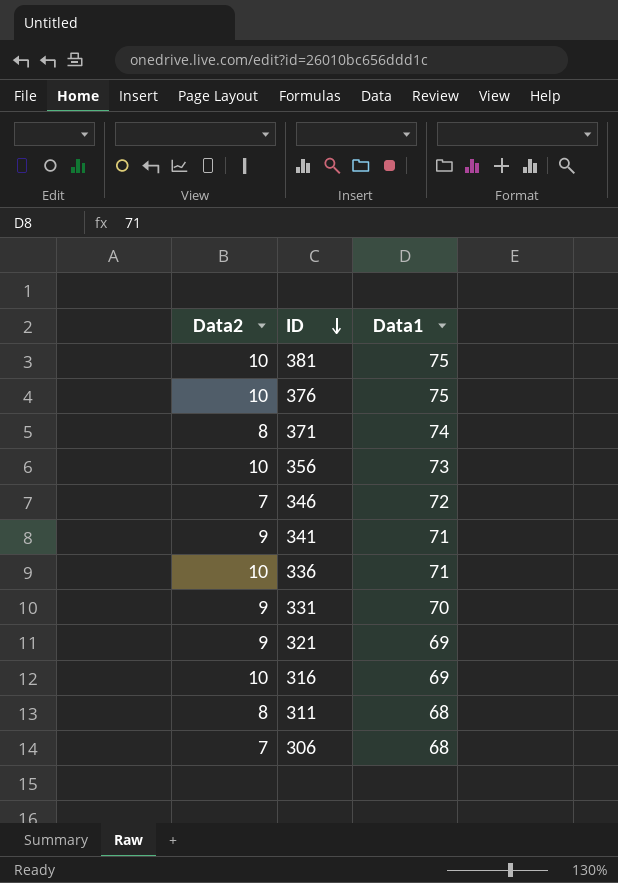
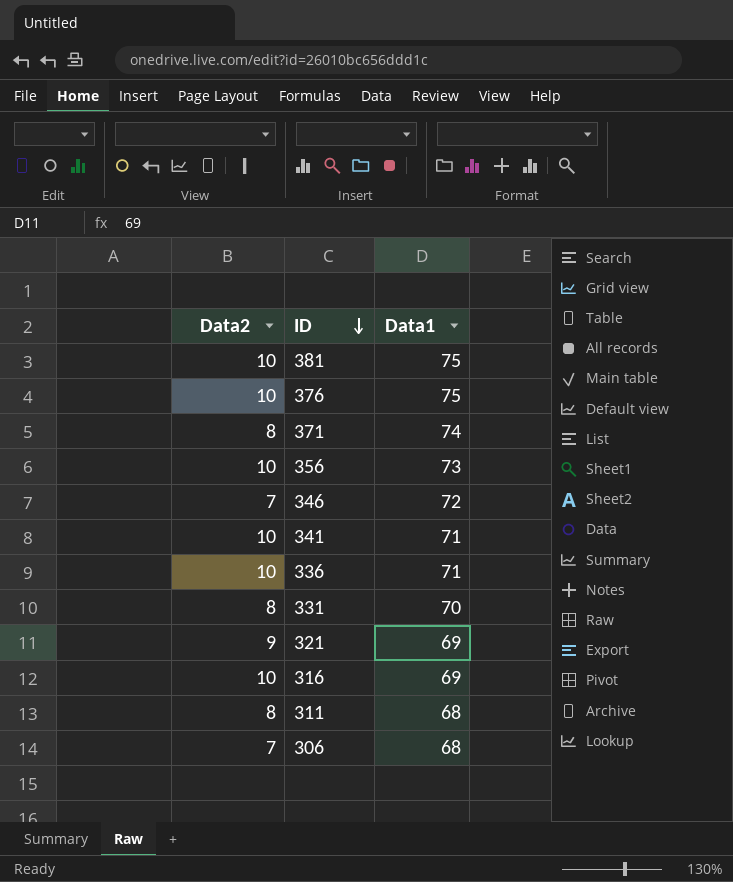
341 | Data2: 9 -> 10
331 | Data2: 9 -> 8

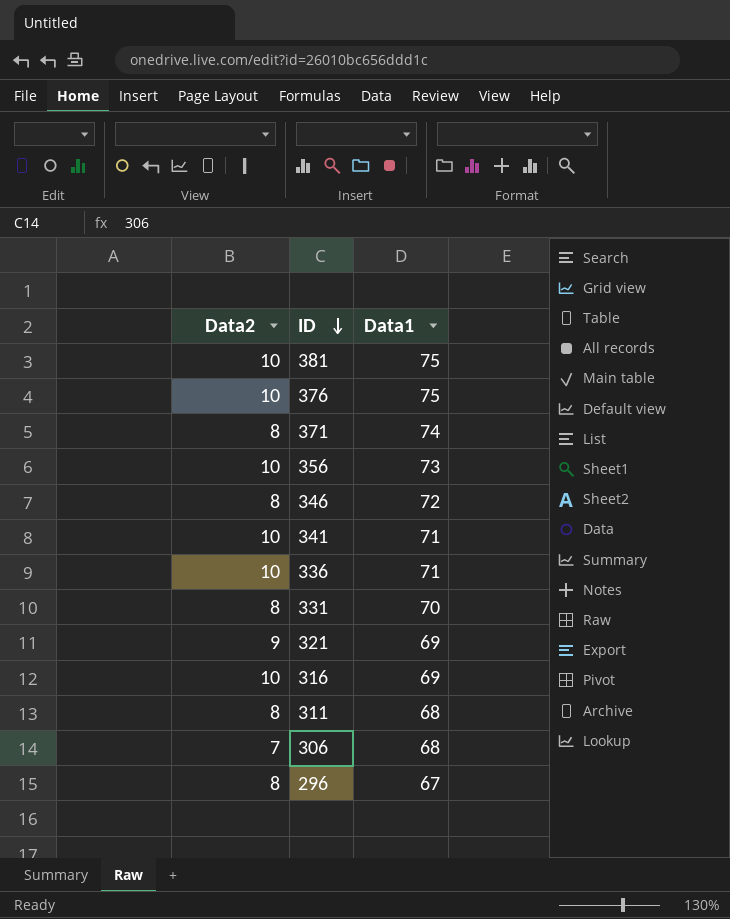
346 | Data2: 7 -> 8
row 296: none -> 8 | 67

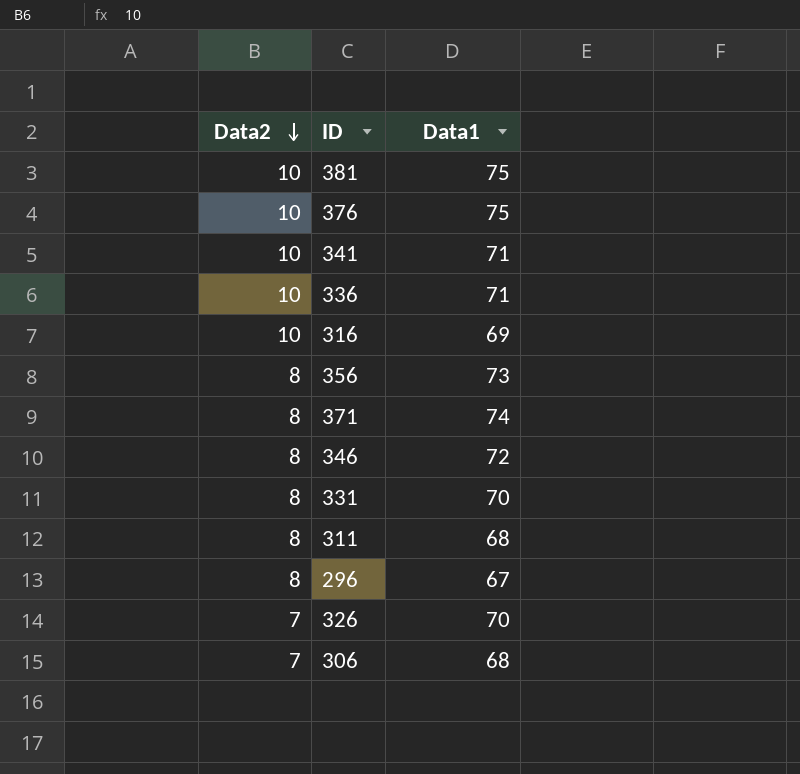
row order: ID descending -> Data2 descending
row 321: 9 | 69 -> none
356 | Data2: 10 -> 8
row 326: none -> 7 | 70

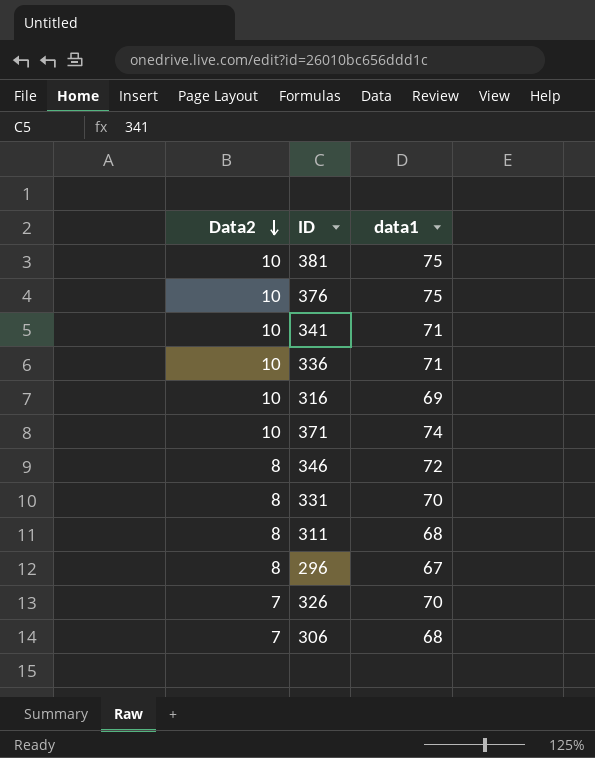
column name: Data1 -> data1
row 356: 8 | 73 -> none
371 | Data2: 8 -> 10

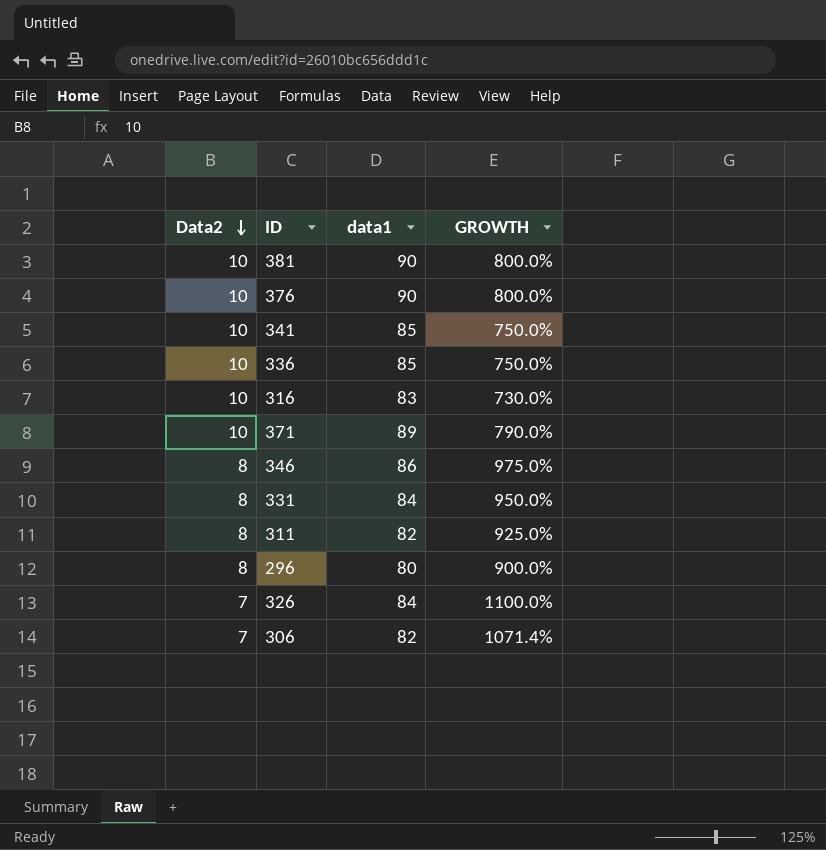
column GROWTH | formula: none -> ([data1] - [Data2]) / [Data2]
381 | data1: 75 -> 90
376 | data1: 75 -> 90
341 | data1: 71 -> 85
336 | data1: 71 -> 85
316 | data1: 69 -> 83
371 | data1: 74 -> 89
346 | data1: 72 -> 86
331 | data1: 70 -> 84
311 | data1: 68 -> 82
296 | data1: 67 -> 80
326 | data1: 70 -> 84
306 | data1: 68 -> 82

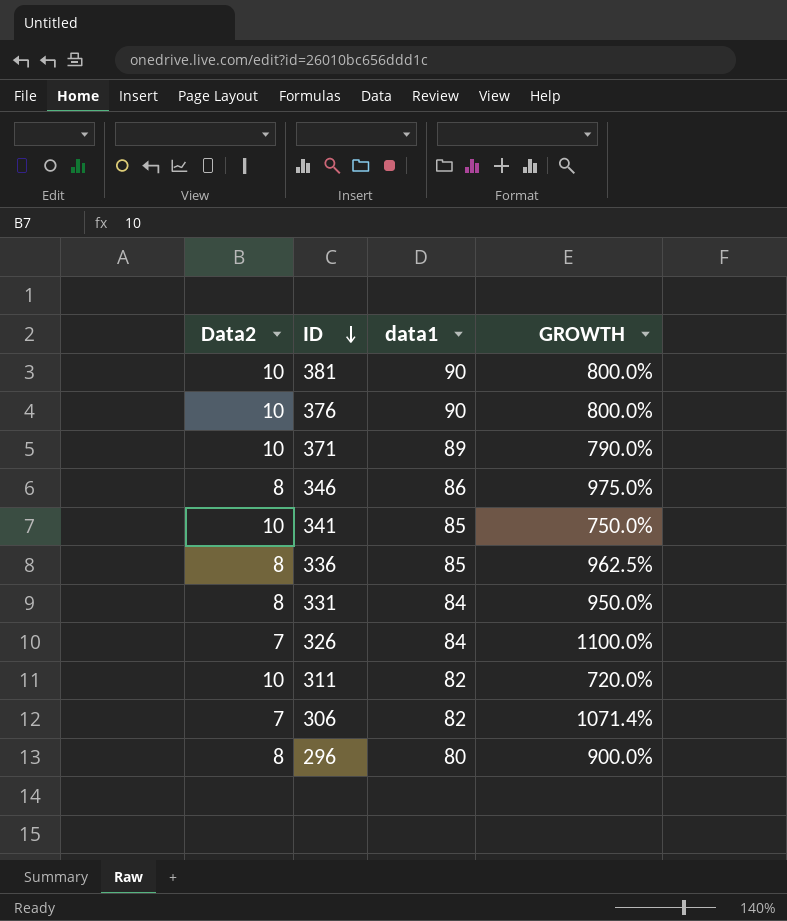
row order: Data2 descending -> ID descending
row 316: 10 | 83 | 730.0% -> none
336 | Data2: 10 -> 8
336 | GROWTH: 750.0% -> 962.5%
311 | Data2: 8 -> 10
311 | GROWTH: 925.0% -> 720.0%

